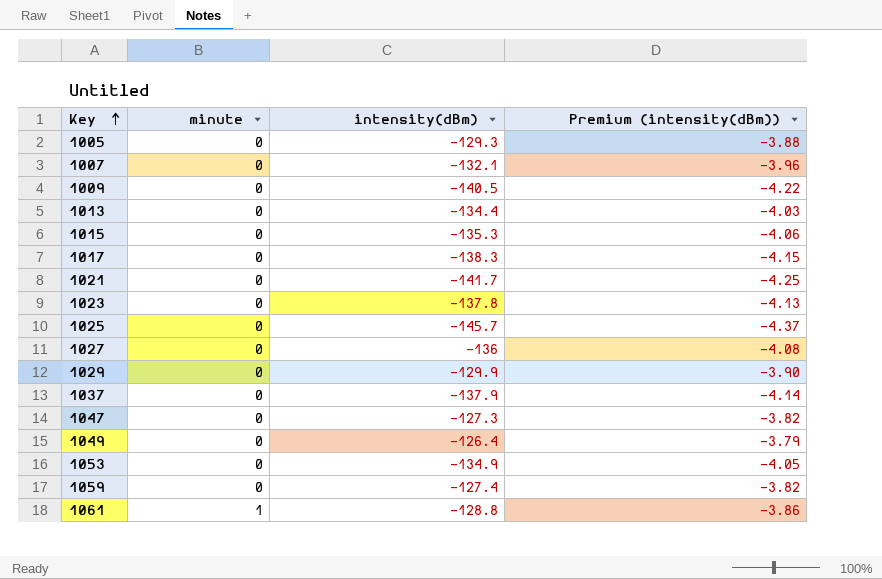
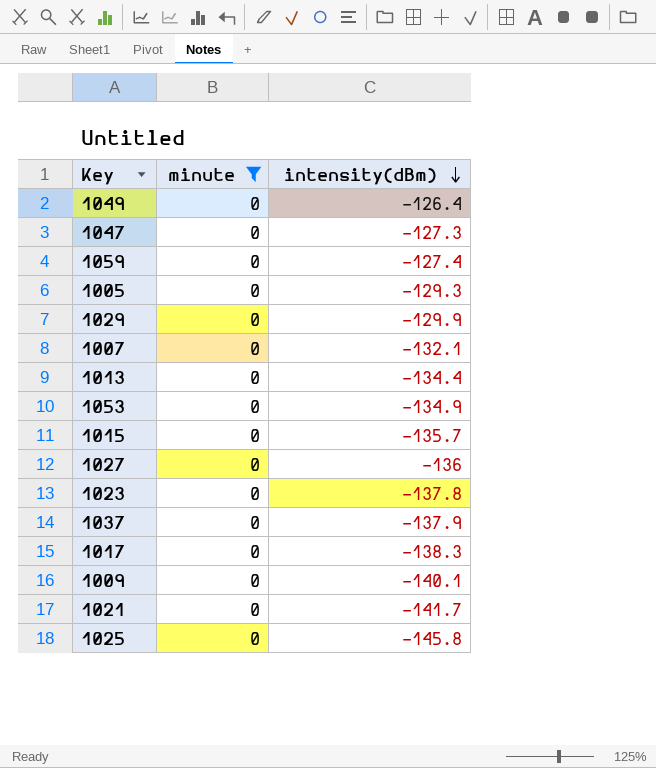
filter: none -> minute = 0
row order: Key ascending -> intensity(dBm) descending
column Premium (intensity(dBm)) | formula: [intensity(dBm)] * 0.03 -> none
1015 | intensity(dBm): -135.3 -> -135.7
1009 | intensity(dBm): -140.5 -> -140.1
1025 | intensity(dBm): -145.7 -> -145.8

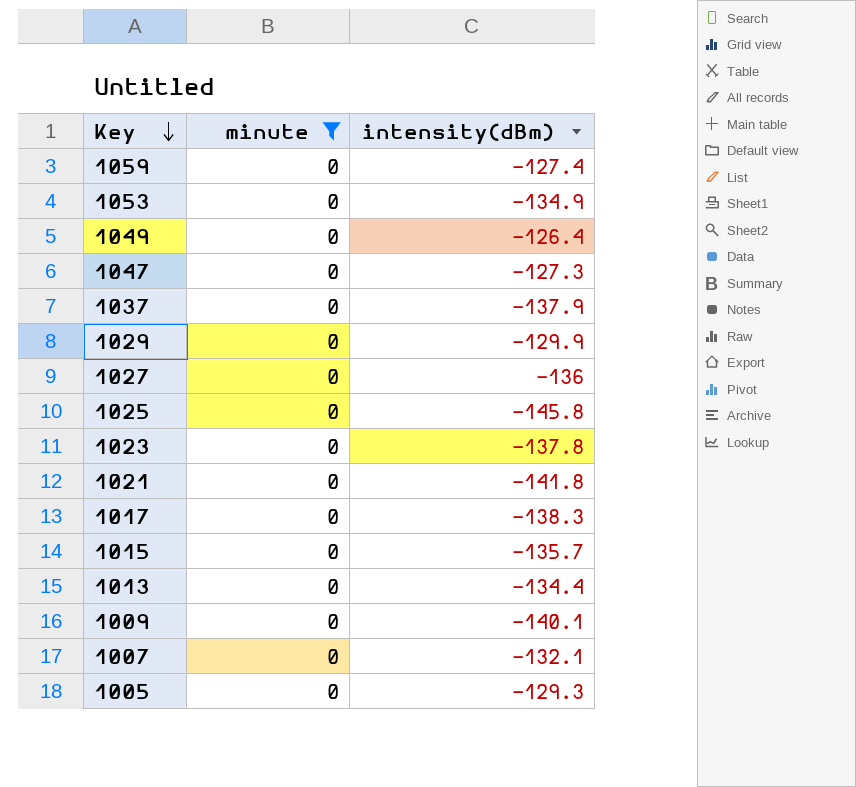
row order: intensity(dBm) descending -> Key descending
1021 | intensity(dBm): -141.7 -> -141.8

